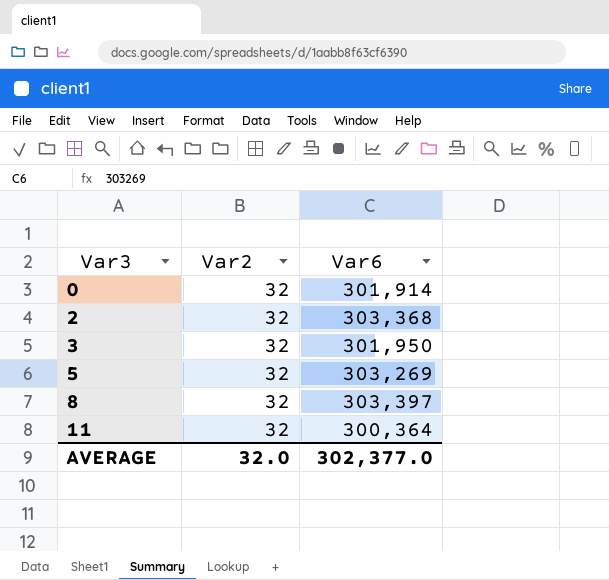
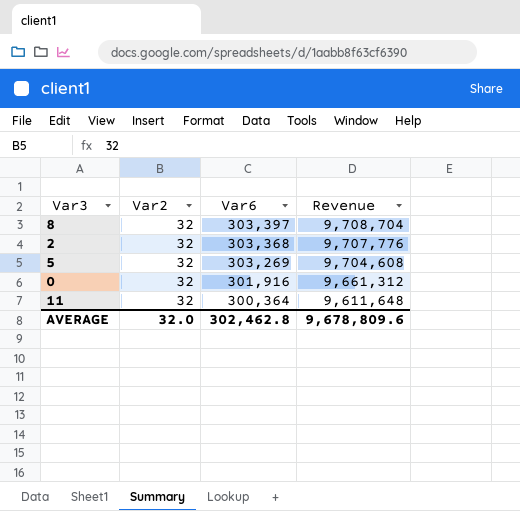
row order: Var3 ascending -> Var6 descending
column Revenue | formula: none -> [Var2] * [Var6]
row 3: 32 | 301,950 -> none
0 | Var6: 301,914 -> 301,916
AVERAGE | Var6: 302,377.0 -> 302,462.8

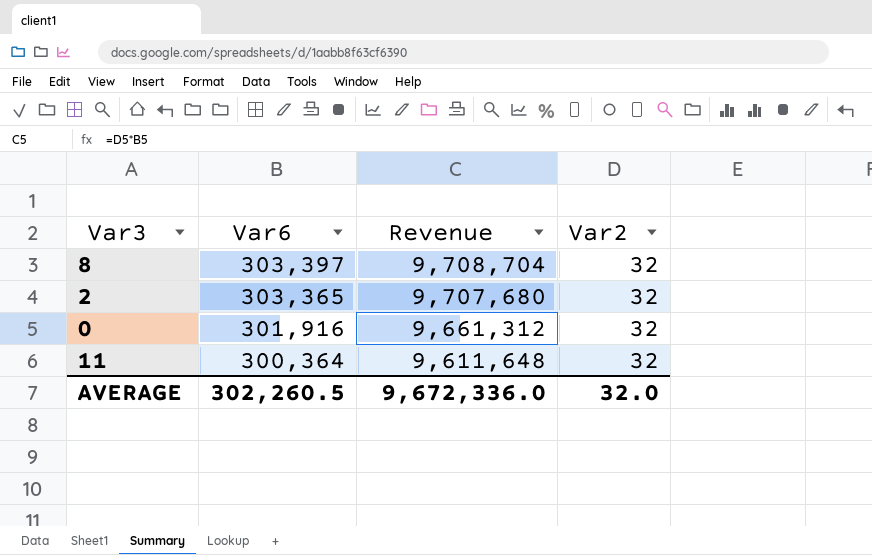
column Var2 | position: 2 -> 4
row 5: 32 | 303,269 | 9,704,608 -> none
2 | Var6: 303,368 -> 303,365
2 | Revenue: 9,707,776 -> 9,707,680
AVERAGE | Var6: 302,462.8 -> 302,260.5
AVERAGE | Revenue: 9,678,809.6 -> 9,672,336.0

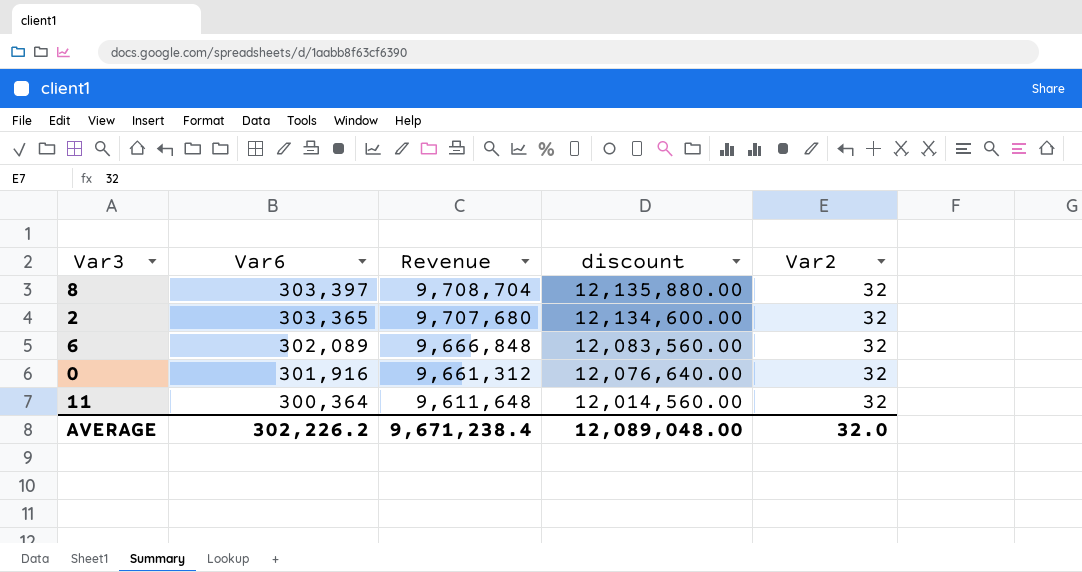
column discount | formula: none -> [Revenue] * 1.25
row 6: none -> 302,089 | 9,666,848 | 12,083,560.00 | 32
AVERAGE | Var6: 302,260.5 -> 302,226.2
AVERAGE | Revenue: 9,672,336.0 -> 9,671,238.4

